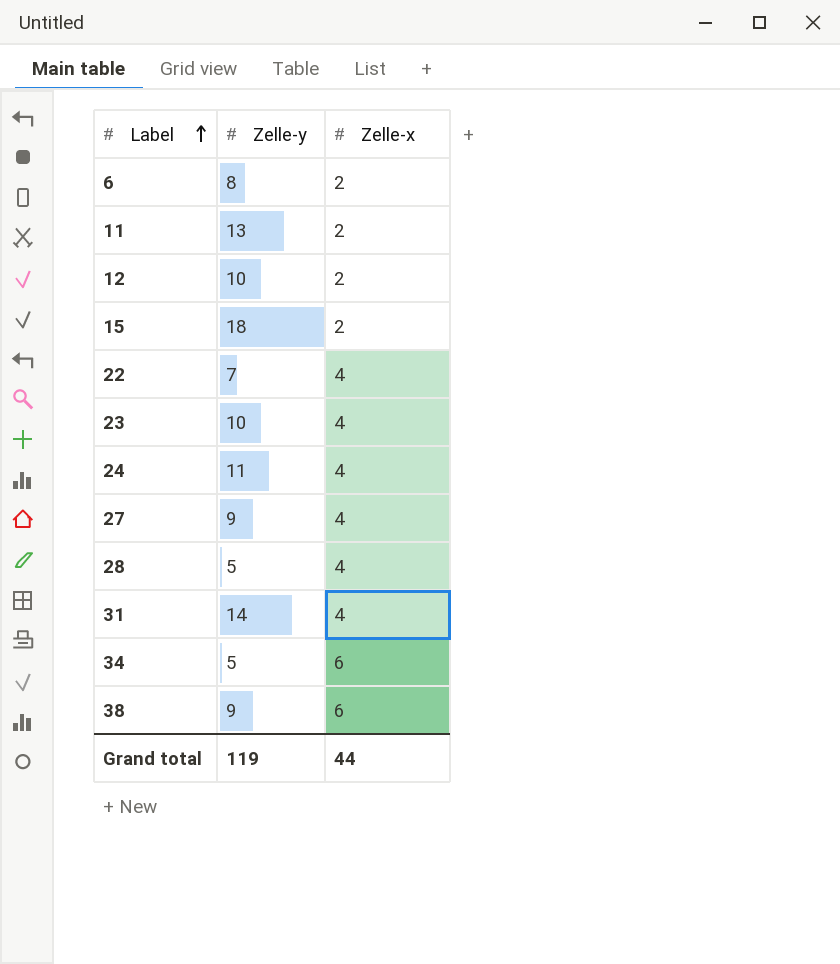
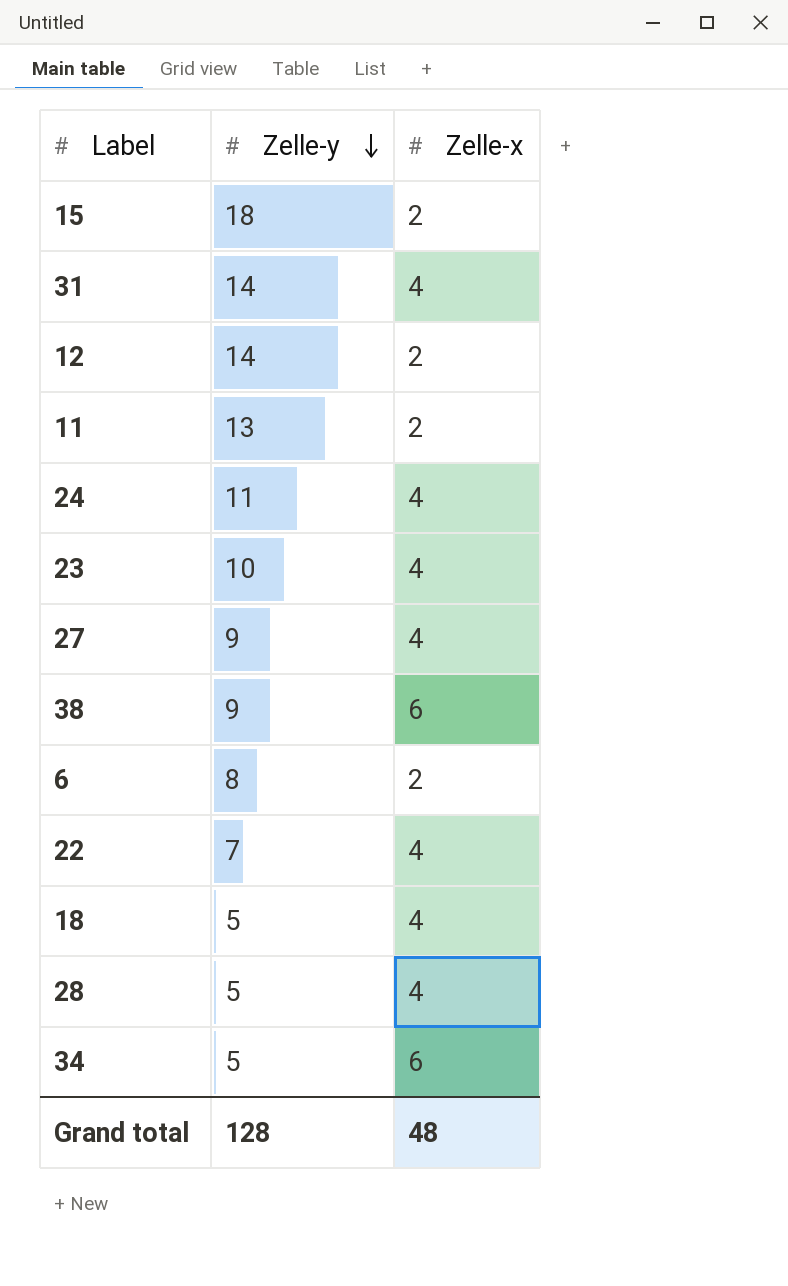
row order: Label ascending -> Zelle-y descending
12 | Zelle-y: 10 -> 14
row 18: none -> 5 | 4
Grand total | Zelle-y: 119 -> 128
Grand total | Zelle-x: 44 -> 48

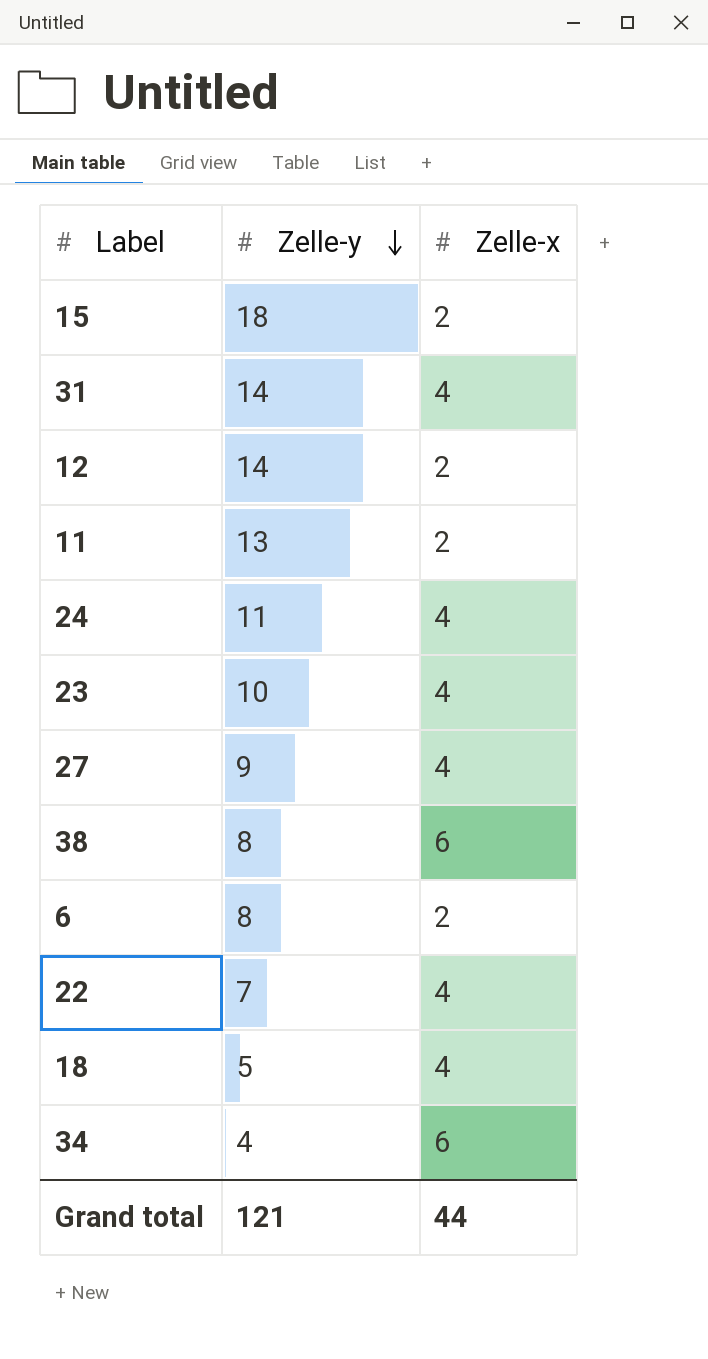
row 28: 5 | 4 -> none
38 | Zelle-y: 9 -> 8
34 | Zelle-y: 5 -> 4
Grand total | Zelle-y: 128 -> 121
Grand total | Zelle-x: 48 -> 44

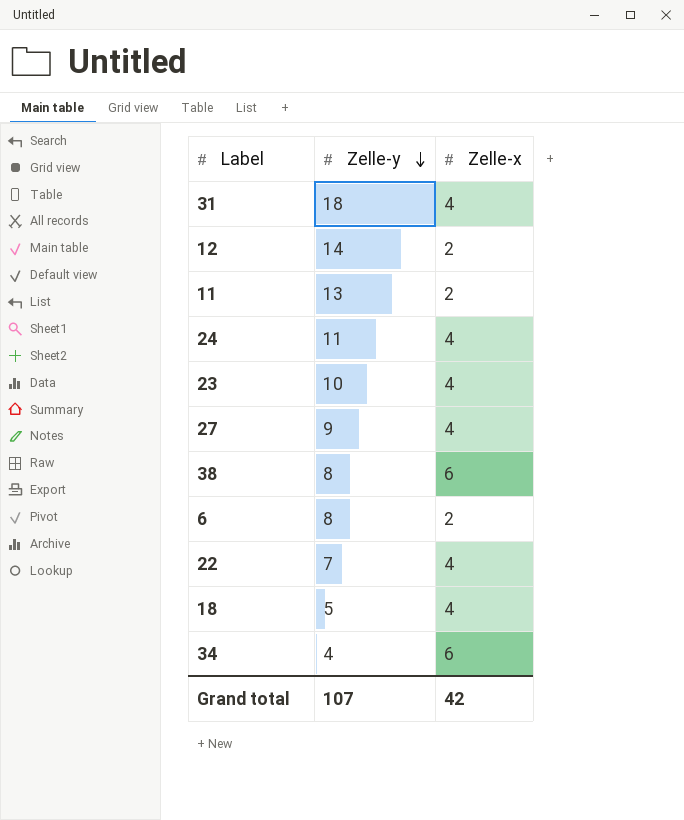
row 15: 18 | 2 -> none
31 | Zelle-y: 14 -> 18
Grand total | Zelle-y: 121 -> 107
Grand total | Zelle-x: 44 -> 42

